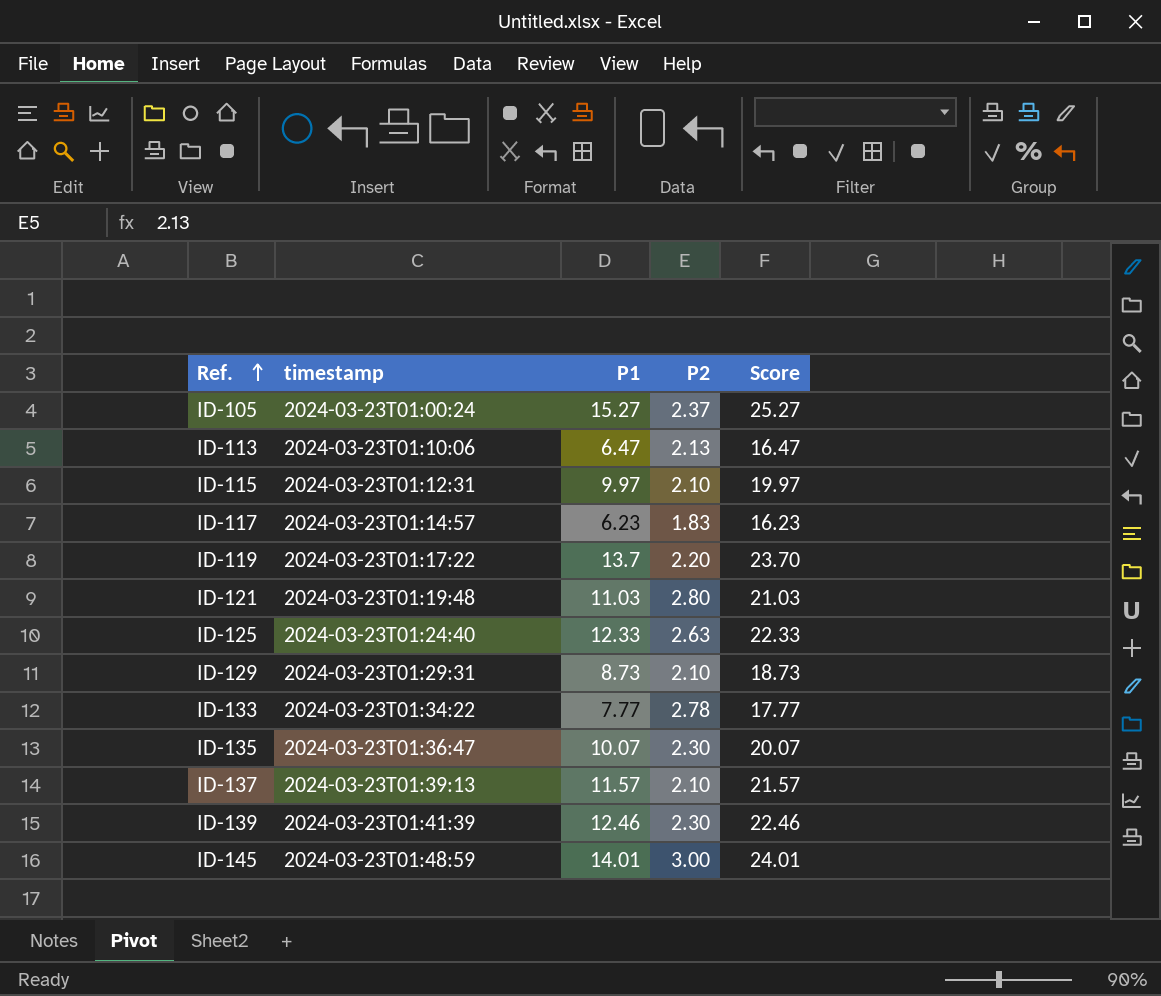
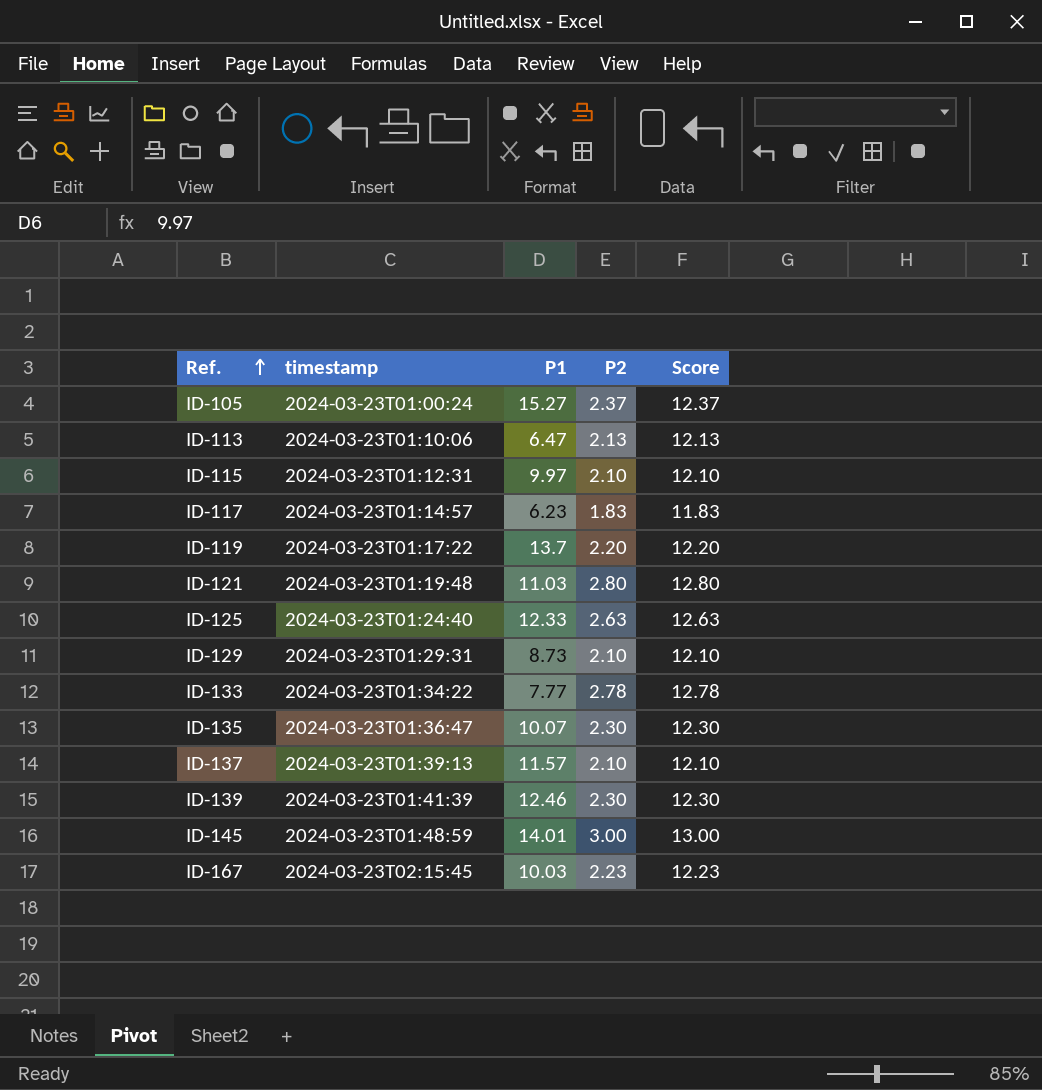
column Score | formula: [P1] + 10 -> [P2] + 10
row ID-167: none -> 2024-03-23T02:15:45 | 10.03 | 2.23 | 12.23

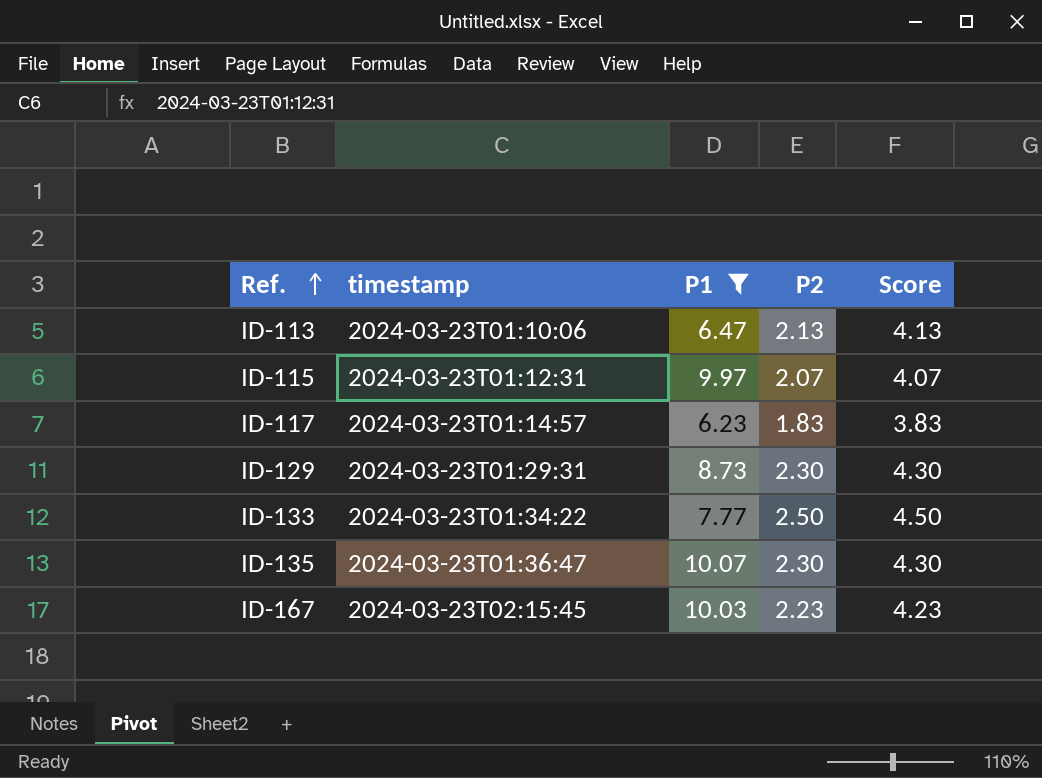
filter: none -> P1 <= 10.07
column Score | formula: [P2] + 10 -> [P2] + 2
ID-115 | P2: 2.10 -> 2.07
ID-129 | P2: 2.10 -> 2.30
ID-133 | P2: 2.78 -> 2.50

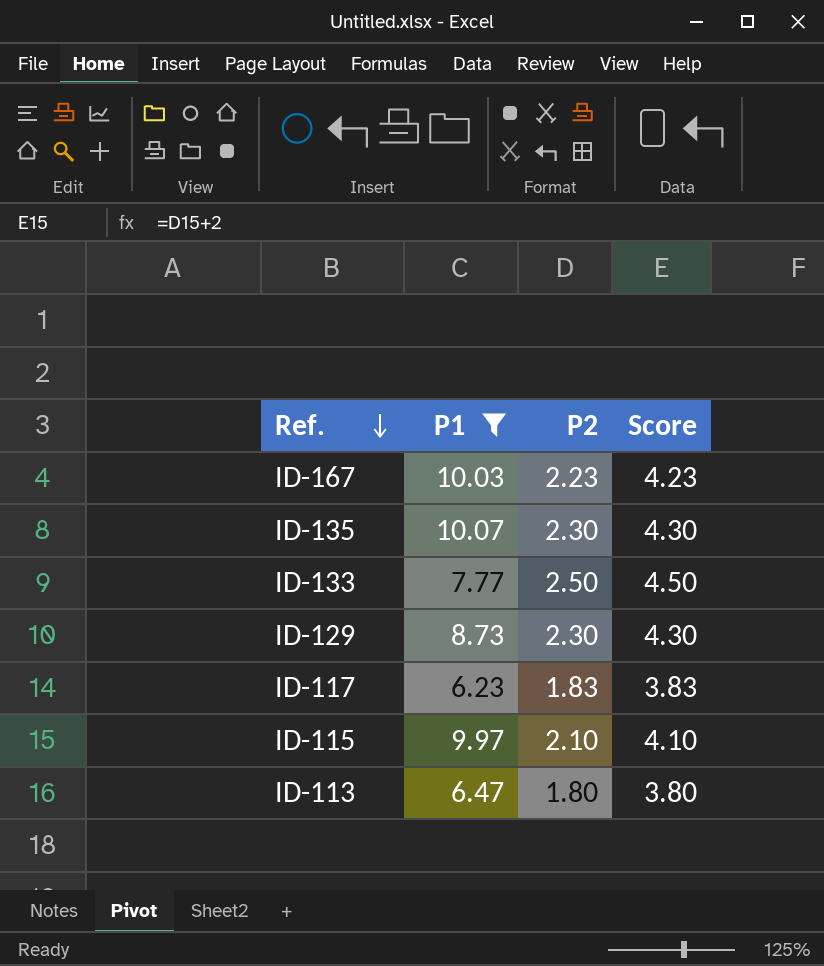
row order: Ref. ascending -> Ref. descending
column timestamp | position: 2 -> none
ID-115 | P2: 2.07 -> 2.10
ID-115 | Score: 4.07 -> 4.10
ID-113 | P2: 2.13 -> 1.80
ID-113 | Score: 4.13 -> 3.80

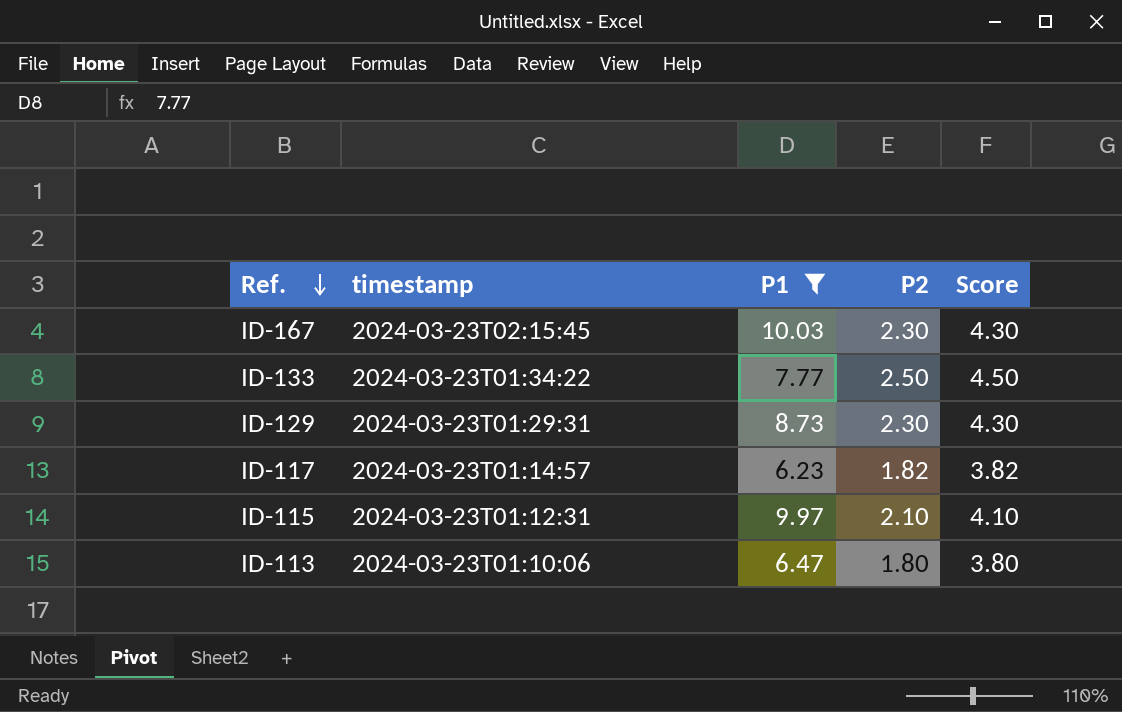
column timestamp | position: none -> 2
row ID-135: 10.07 | 2.30 | 4.30 -> none
ID-167 | P2: 2.23 -> 2.30
ID-167 | Score: 4.23 -> 4.30
ID-117 | P2: 1.83 -> 1.82
ID-117 | Score: 3.83 -> 3.82

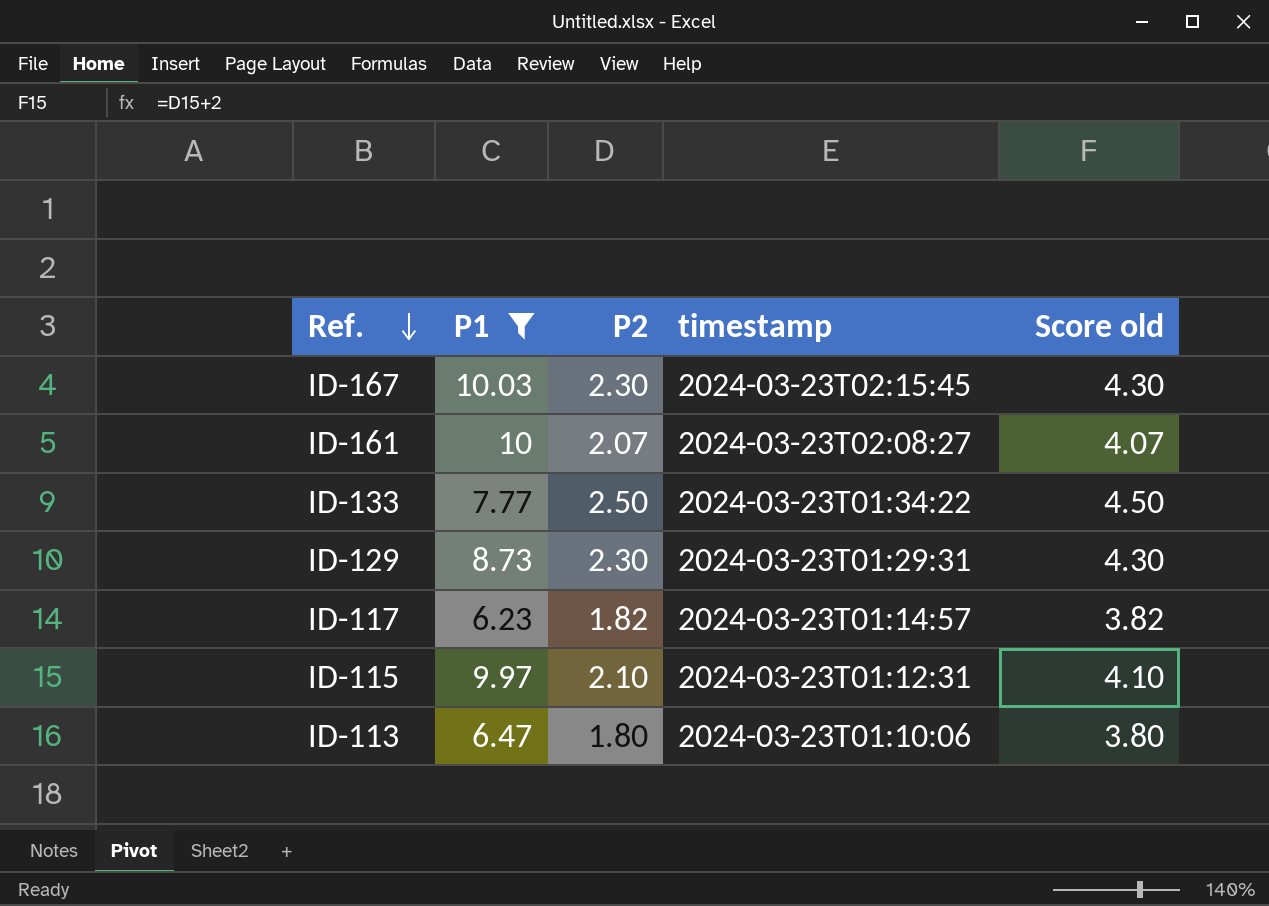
column timestamp | position: 2 -> 4
column name: Score -> Score old
row ID-161: none -> 10 | 2.07 | 2024-03-23T02:08:27 | 4.07

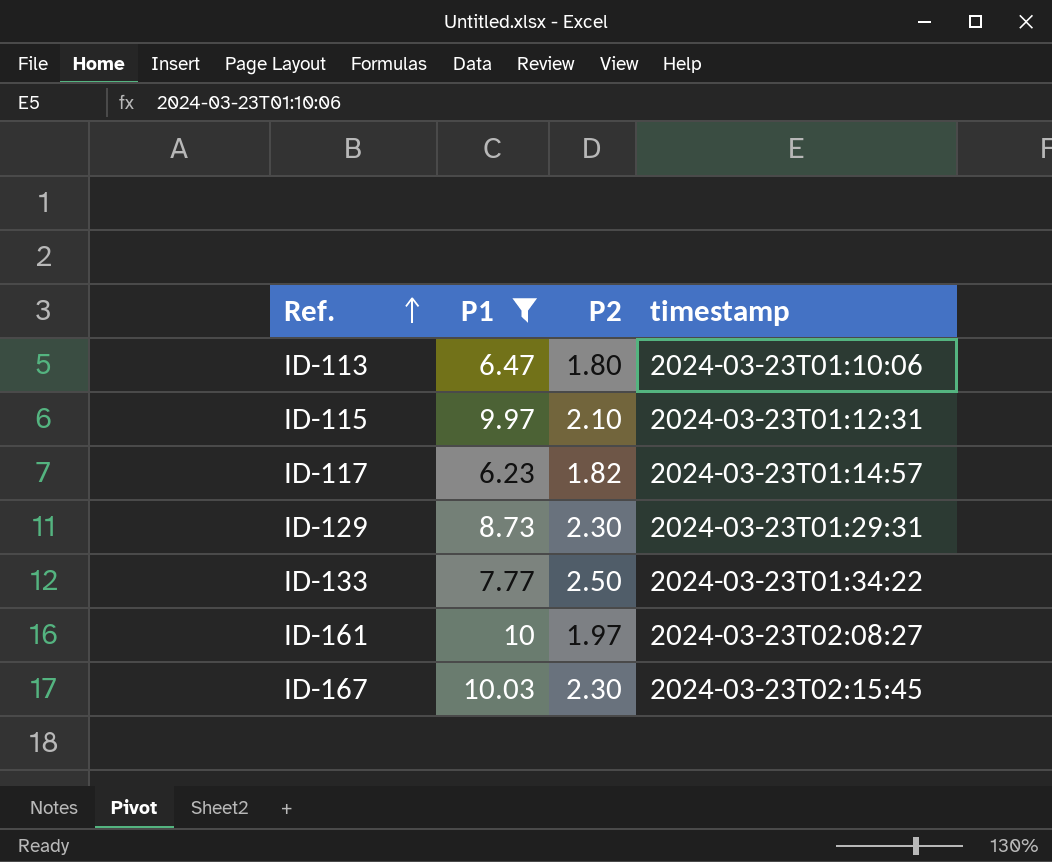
row order: Ref. descending -> Ref. ascending
column Score old | formula: [P2] + 2 -> none
ID-161 | P2: 2.07 -> 1.97

